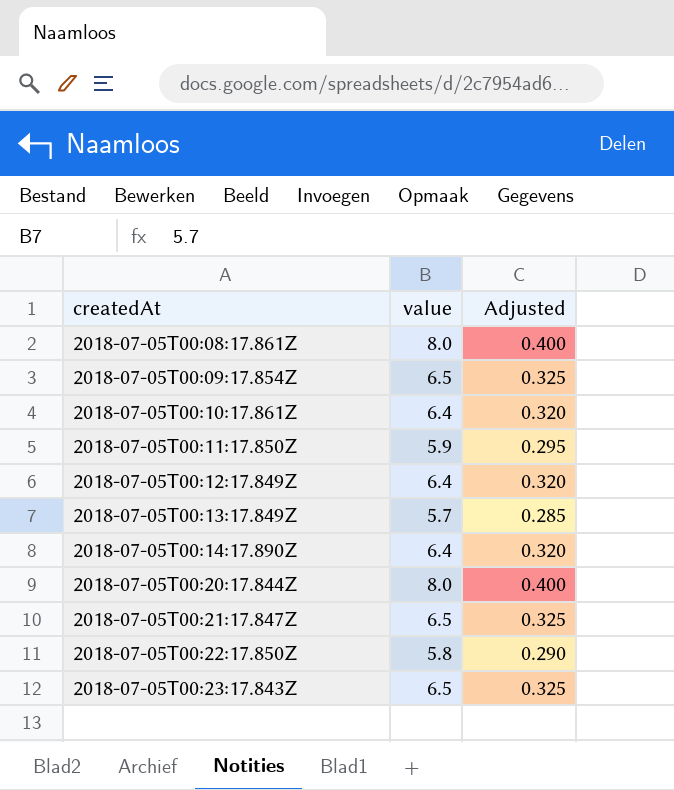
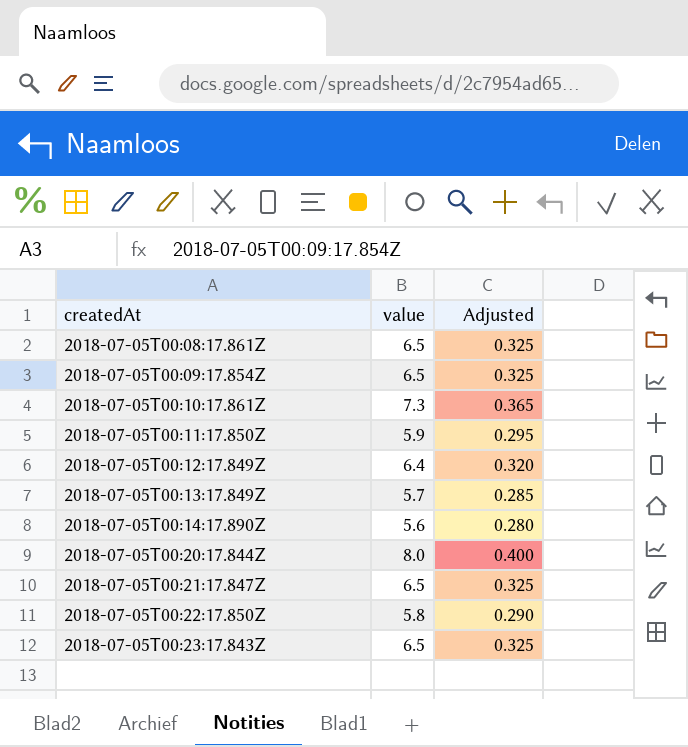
2018-07-05T00:08:17.861Z | value: 8.0 -> 6.5
2018-07-05T00:08:17.861Z | Adjusted: 0.400 -> 0.325
2018-07-05T00:10:17.861Z | value: 6.4 -> 7.3
2018-07-05T00:10:17.861Z | Adjusted: 0.320 -> 0.365
2018-07-05T00:14:17.890Z | value: 6.4 -> 5.6
2018-07-05T00:14:17.890Z | Adjusted: 0.320 -> 0.280

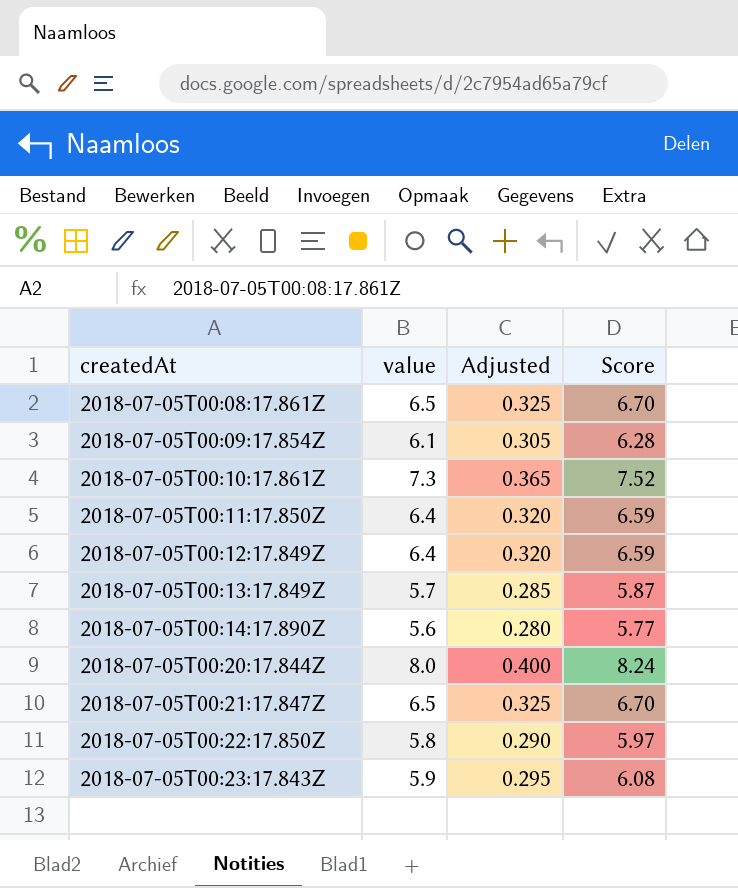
column Score | formula: none -> [value] * 1.03
2018-07-05T00:09:17.854Z | value: 6.5 -> 6.1
2018-07-05T00:09:17.854Z | Adjusted: 0.325 -> 0.305
2018-07-05T00:11:17.850Z | value: 5.9 -> 6.4
2018-07-05T00:11:17.850Z | Adjusted: 0.295 -> 0.320
2018-07-05T00:23:17.843Z | value: 6.5 -> 5.9
2018-07-05T00:23:17.843Z | Adjusted: 0.325 -> 0.295

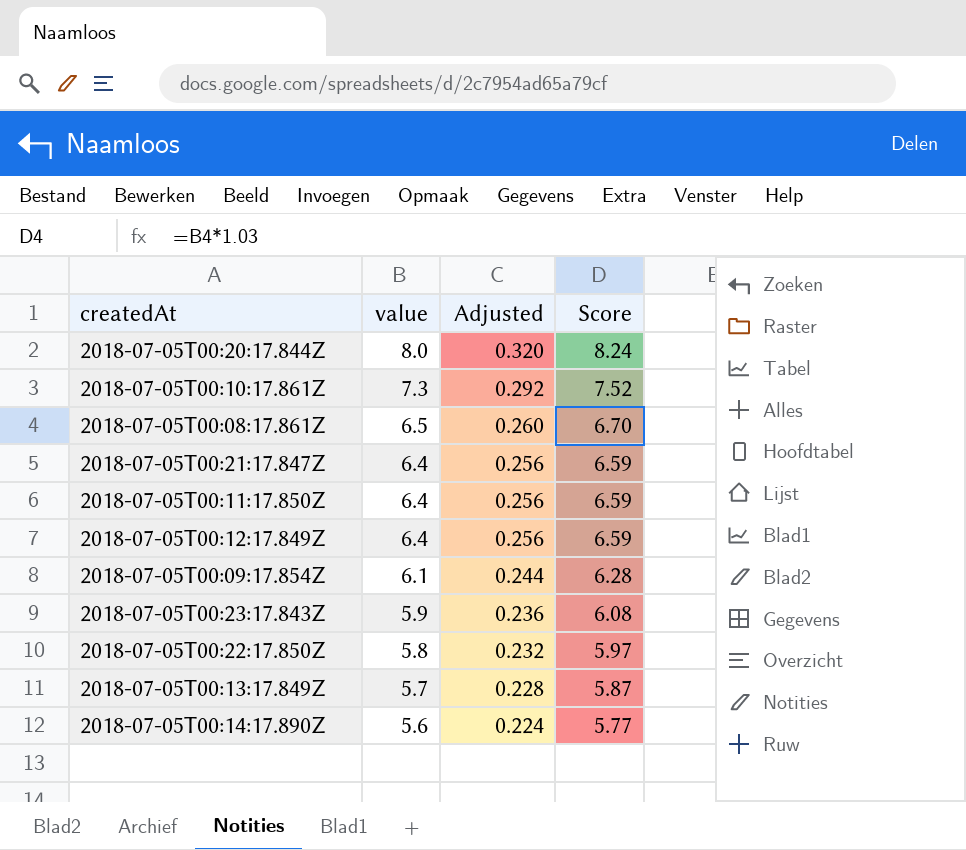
row order: createdAt ascending -> value descending
column Adjusted | formula: [value] * 0.05 -> [value] * 0.04
2018-07-05T00:21:17.847Z | value: 6.5 -> 6.4
2018-07-05T00:21:17.847Z | Score: 6.70 -> 6.59

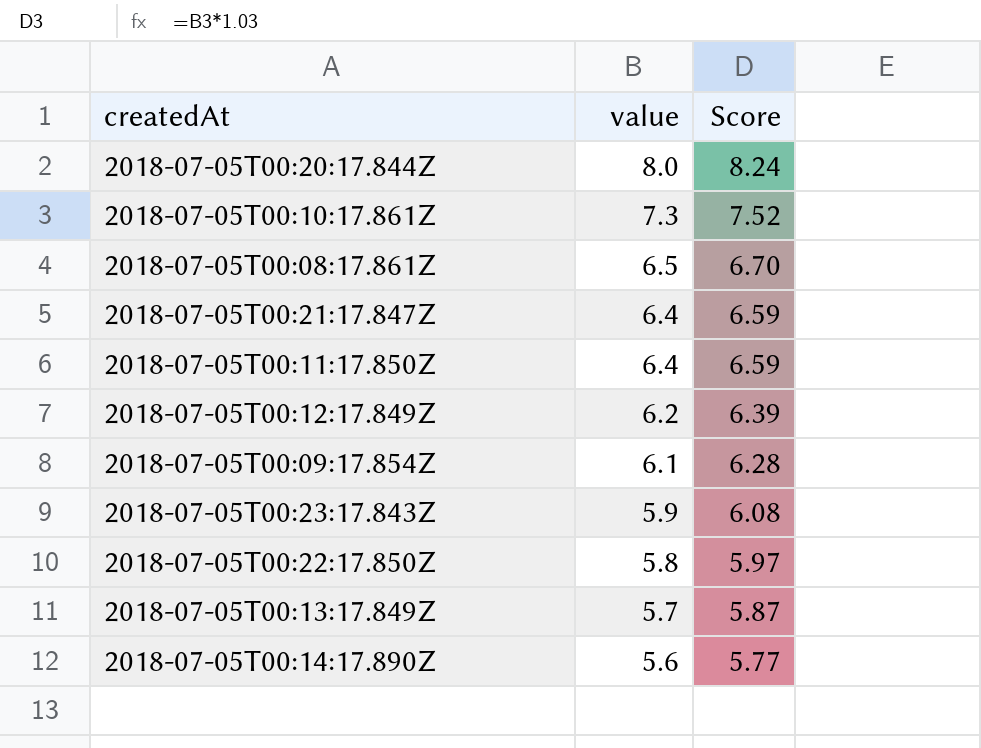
column Adjusted | formula: [value] * 0.04 -> none
2018-07-05T00:12:17.849Z | value: 6.4 -> 6.2
2018-07-05T00:12:17.849Z | Score: 6.59 -> 6.39

